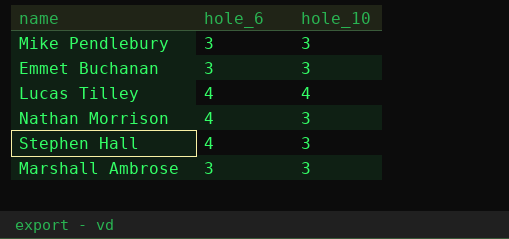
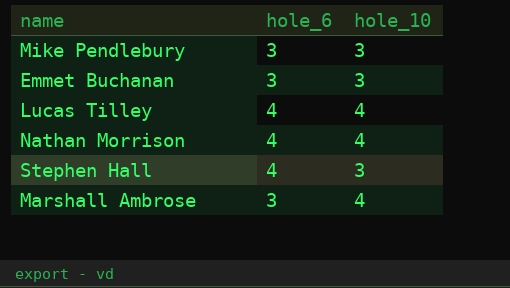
Nathan Morrison | hole_10: 3 -> 4
Marshall Ambrose | hole_10: 3 -> 4

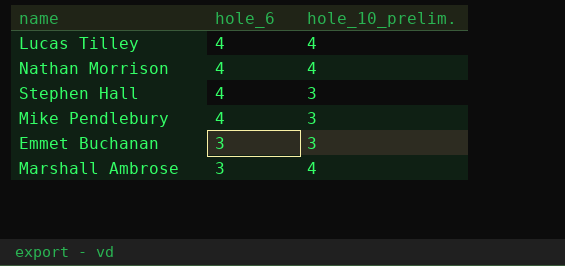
row order: none -> hole_6 descending
column name: hole_10 -> hole_10_prelim.
Mike Pendlebury | hole_6: 3 -> 4

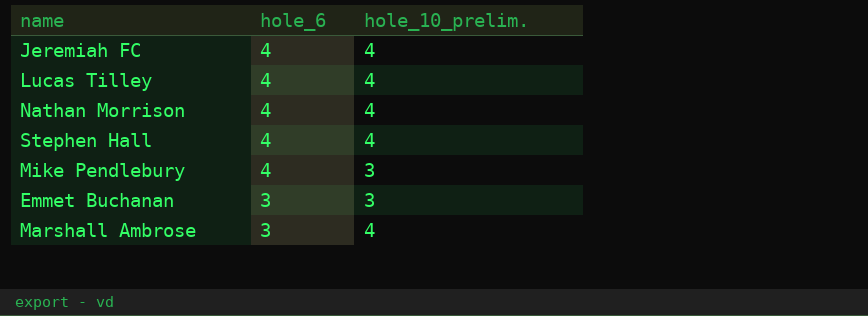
row Jeremiah FC: none -> 4 | 4
Stephen Hall | hole_10_prelim.: 3 -> 4

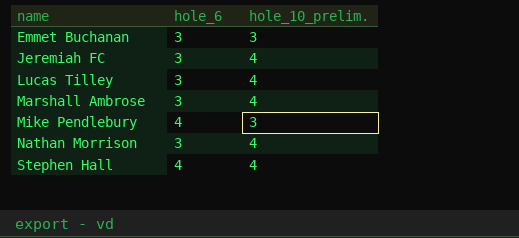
row order: hole_6 descending -> name ascending
Jeremiah FC | hole_6: 4 -> 3
Lucas Tilley | hole_6: 4 -> 3
Nathan Morrison | hole_6: 4 -> 3

